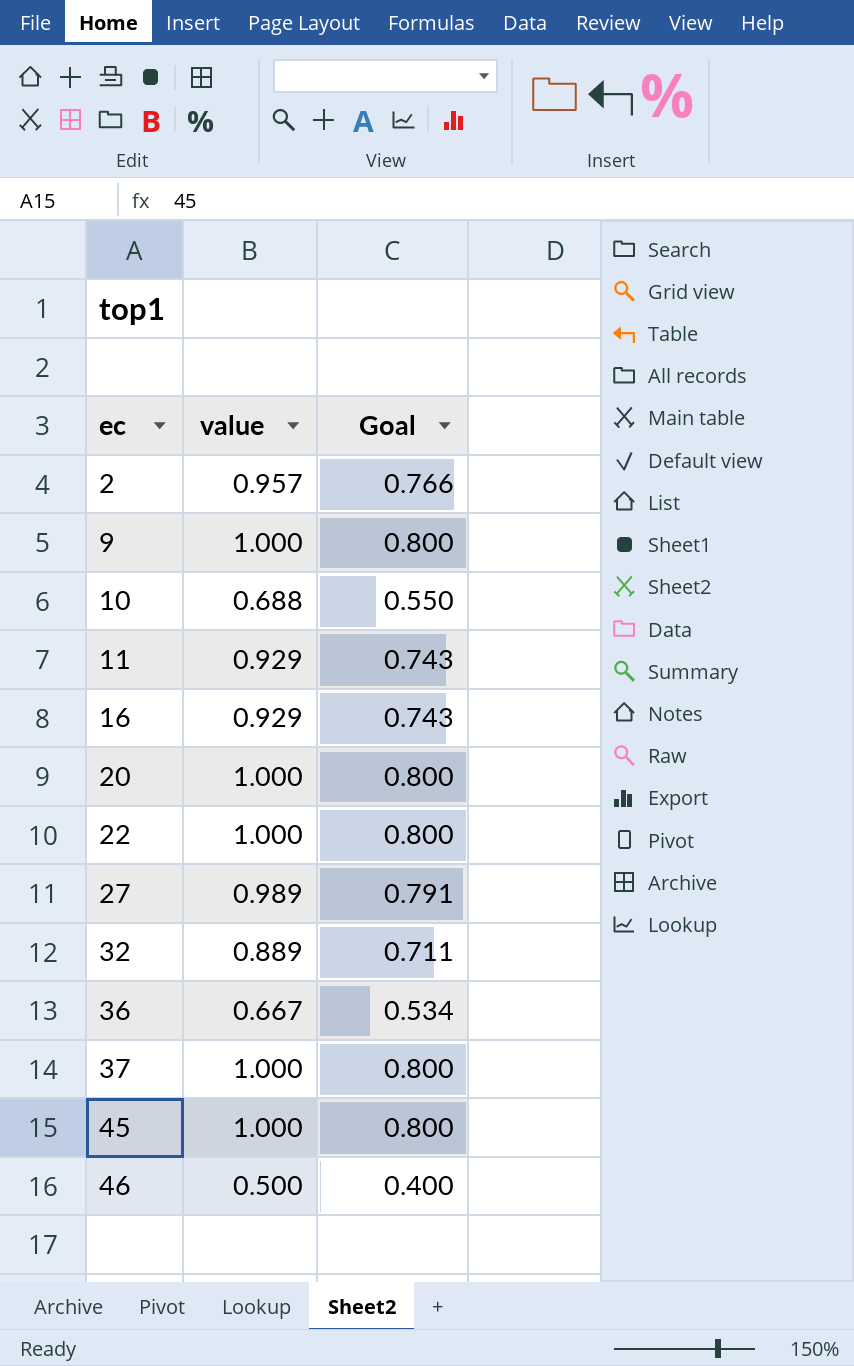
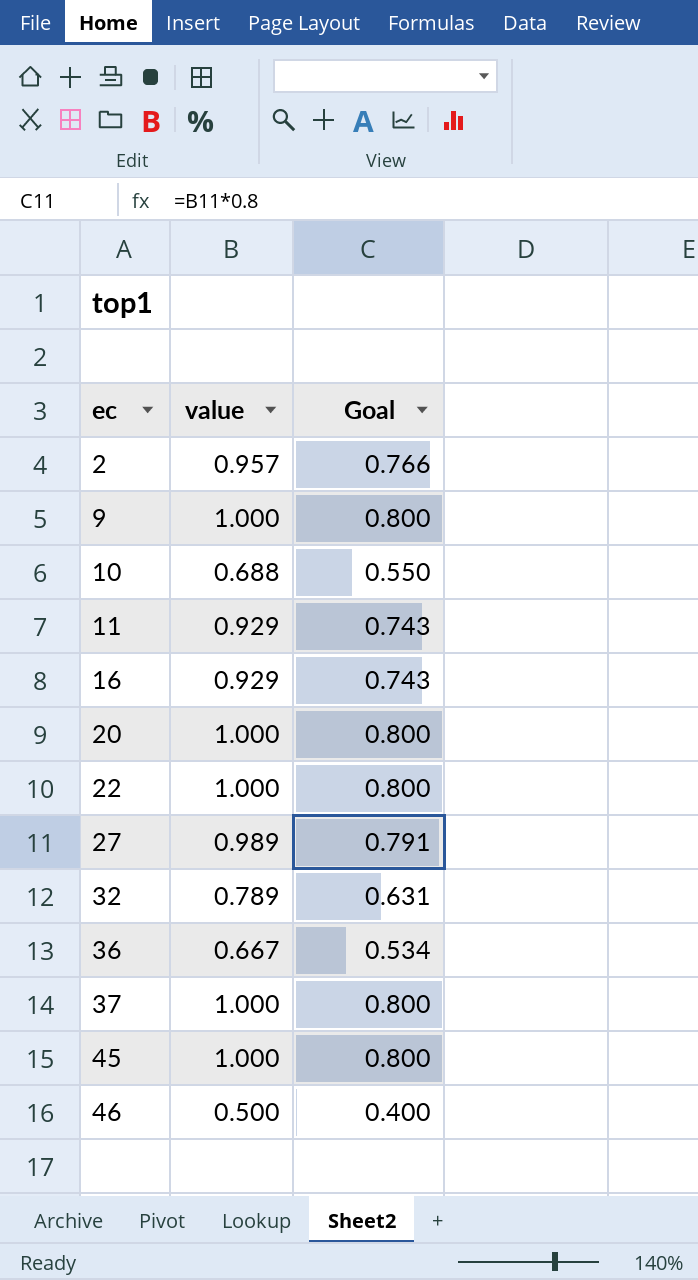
32 | value: 0.889 -> 0.789
32 | Goal: 0.711 -> 0.631

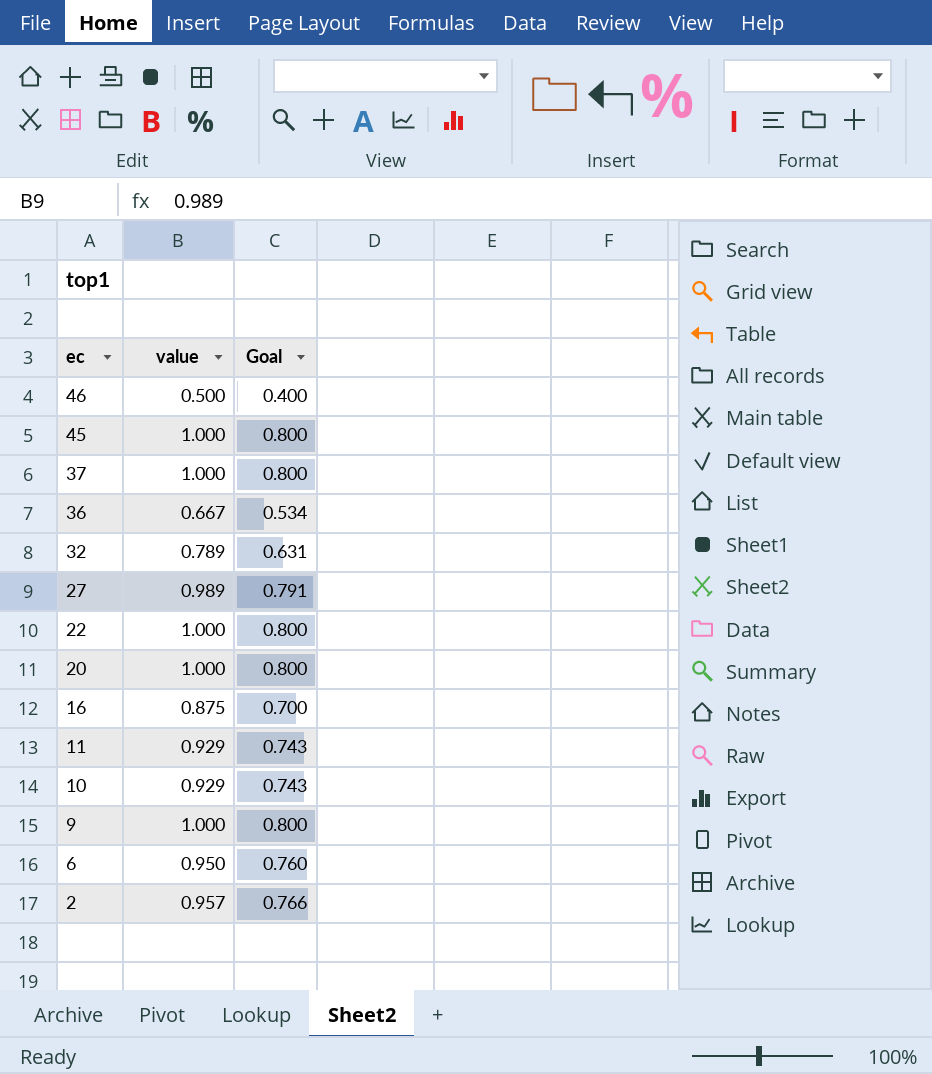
row order: ec ascending -> ec descending
16 | value: 0.929 -> 0.875
16 | Goal: 0.743 -> 0.700
10 | value: 0.688 -> 0.929
10 | Goal: 0.550 -> 0.743
row 6: none -> 0.950 | 0.760

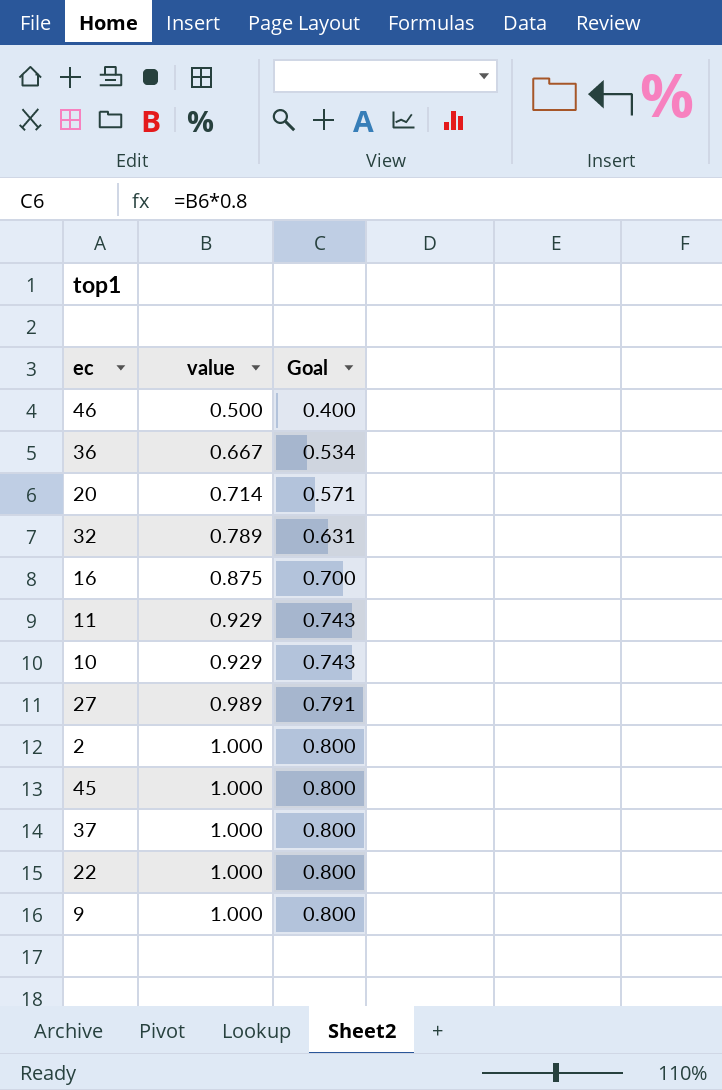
row order: ec descending -> value ascending
row 6: 0.950 | 0.760 -> none
20 | value: 1.000 -> 0.714
20 | Goal: 0.800 -> 0.571
2 | value: 0.957 -> 1.000
2 | Goal: 0.766 -> 0.800

